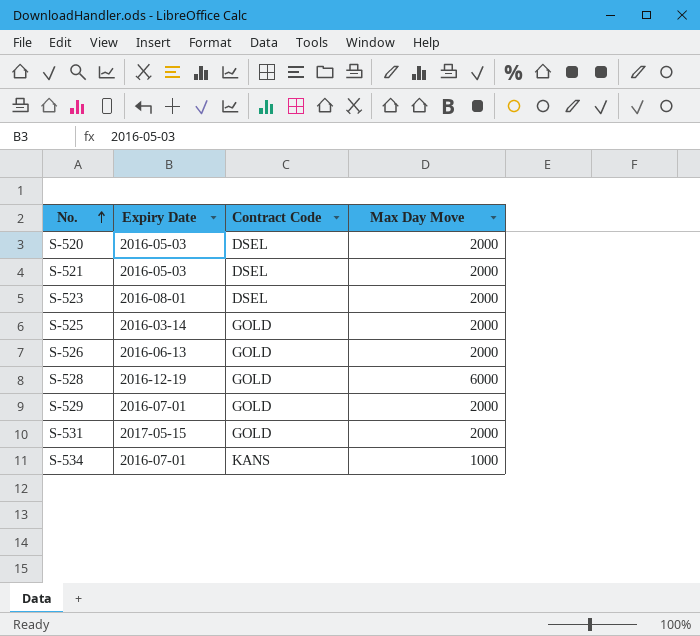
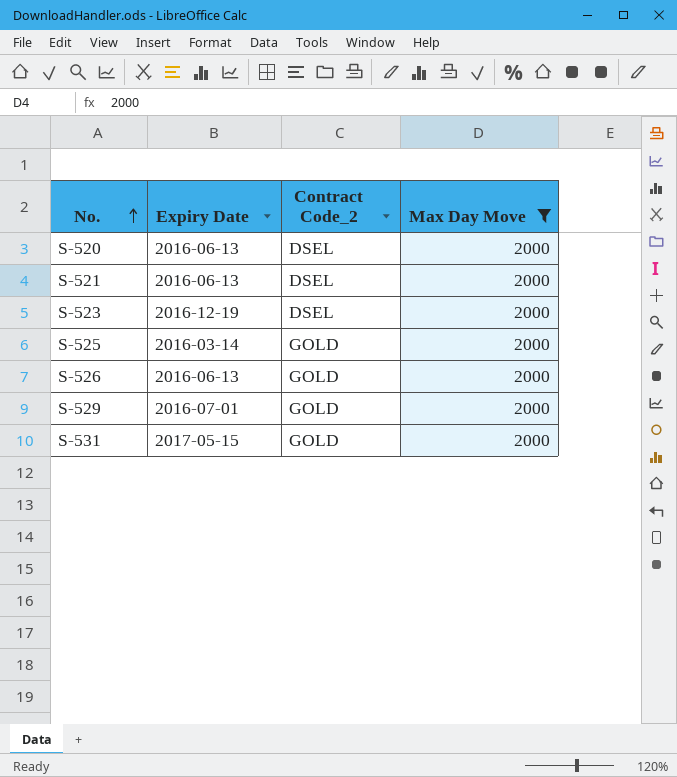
filter: none -> Max Day Move = 2000
column name: Contract Code -> Contract Code_2
S-520 | Expiry Date: 2016-05-03 -> 2016-06-13
S-521 | Expiry Date: 2016-05-03 -> 2016-06-13
S-523 | Expiry Date: 2016-08-01 -> 2016-12-19

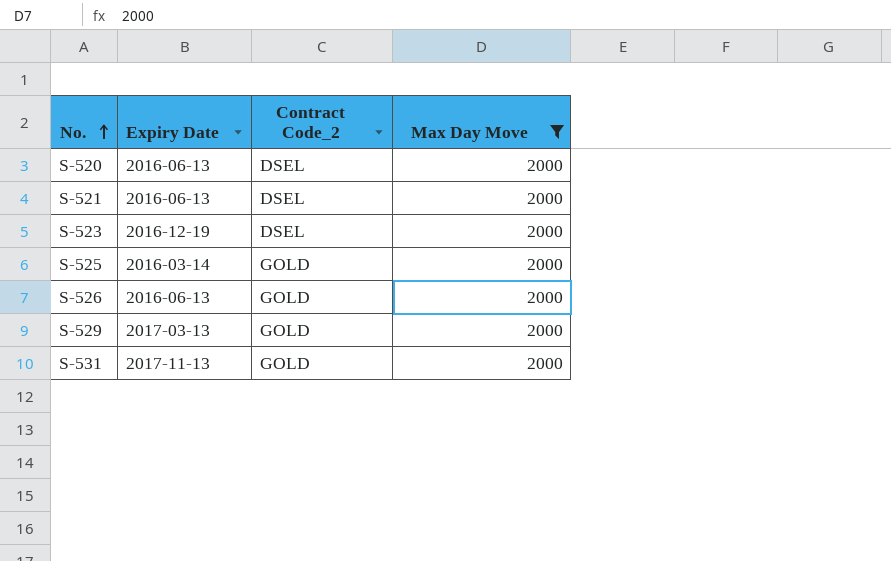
S-529 | Expiry Date: 2016-07-01 -> 2017-03-13
S-531 | Expiry Date: 2017-05-15 -> 2017-11-13

